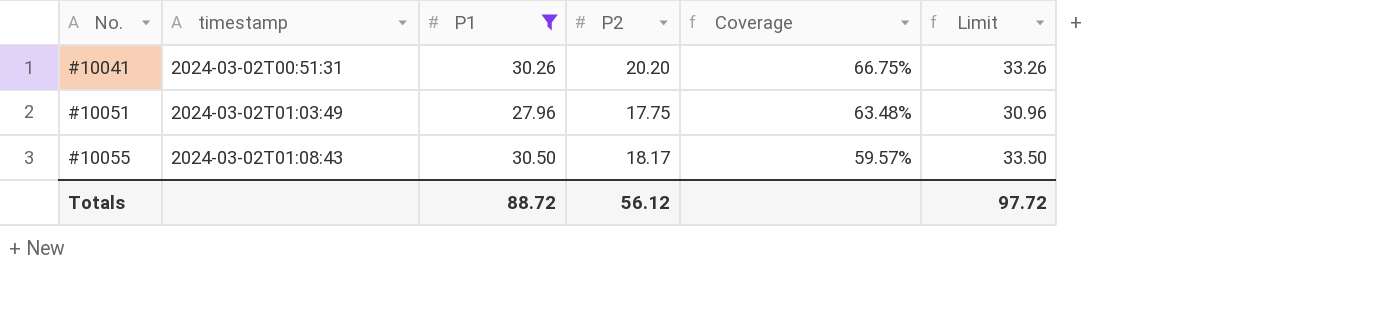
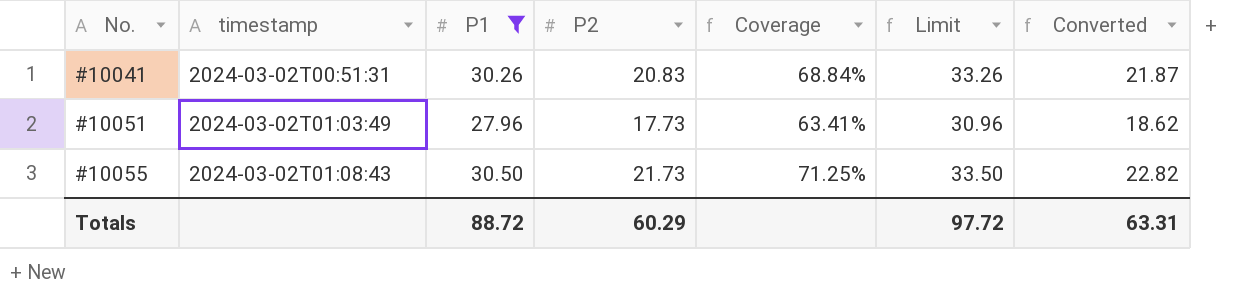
column Converted | formula: none -> [P2] * 1.05
#10041 | P2: 20.20 -> 20.83
#10041 | Coverage: 66.75% -> 68.84%
#10051 | P2: 17.75 -> 17.73
#10051 | Coverage: 63.48% -> 63.41%
#10055 | P2: 18.17 -> 21.73
#10055 | Coverage: 59.57% -> 71.25%
Totals | P2: 56.12 -> 60.29

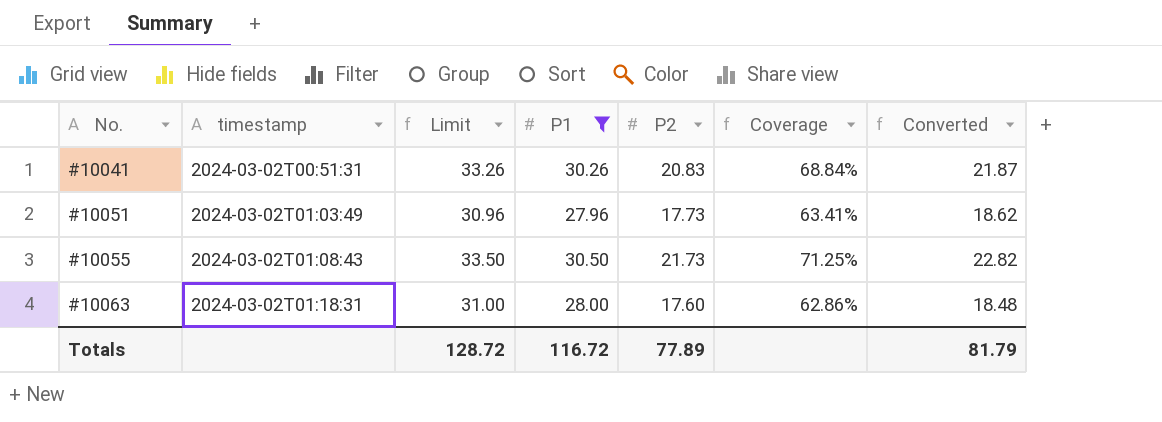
column Limit | position: 6 -> 3
row #10063: none -> 2024-03-02T01:18:31 | 31.00 | 28.00 | 17.60 | 62.86% | 18.48
Totals | Limit: 97.72 -> 128.72
Totals | P1: 88.72 -> 116.72
Totals | P2: 60.29 -> 77.89
Totals | Converted: 63.31 -> 81.79

